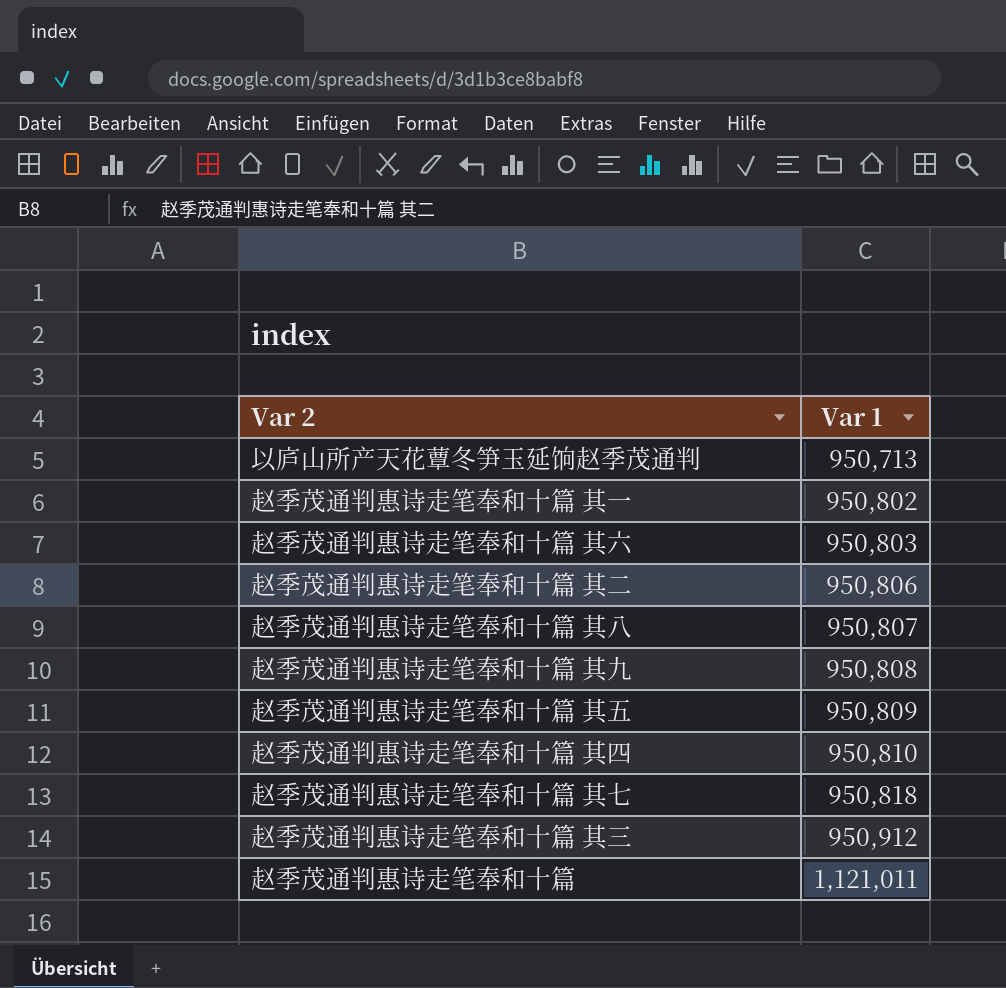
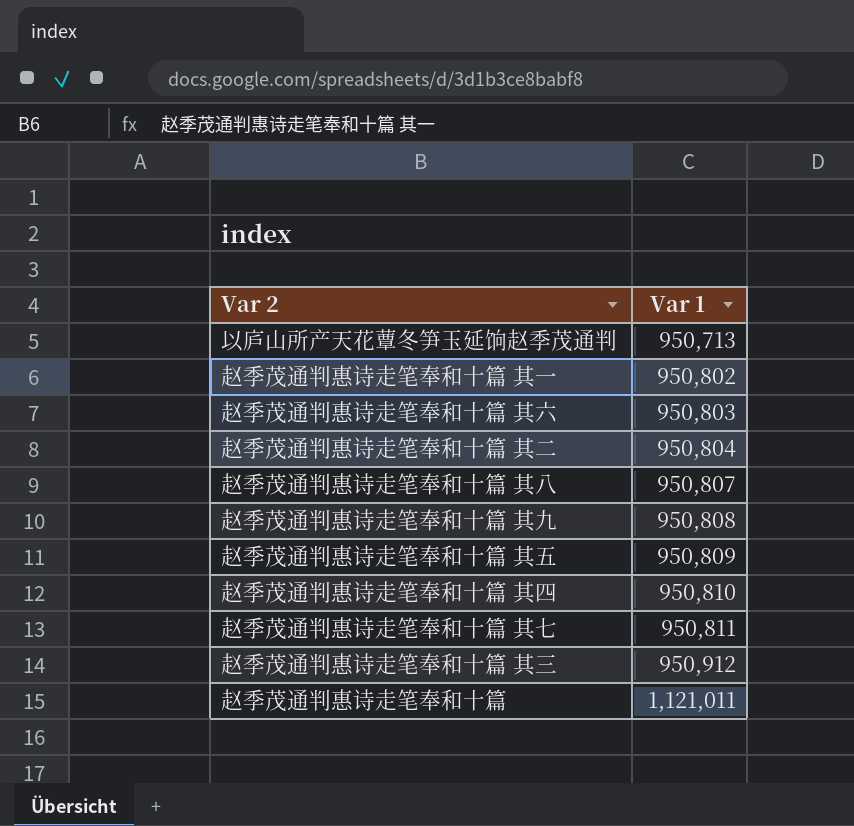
赵季茂通判惠诗走笔奉和十篇 其二 | Var 1: 950,806 -> 950,804
赵季茂通判惠诗走笔奉和十篇 其七 | Var 1: 950,818 -> 950,811

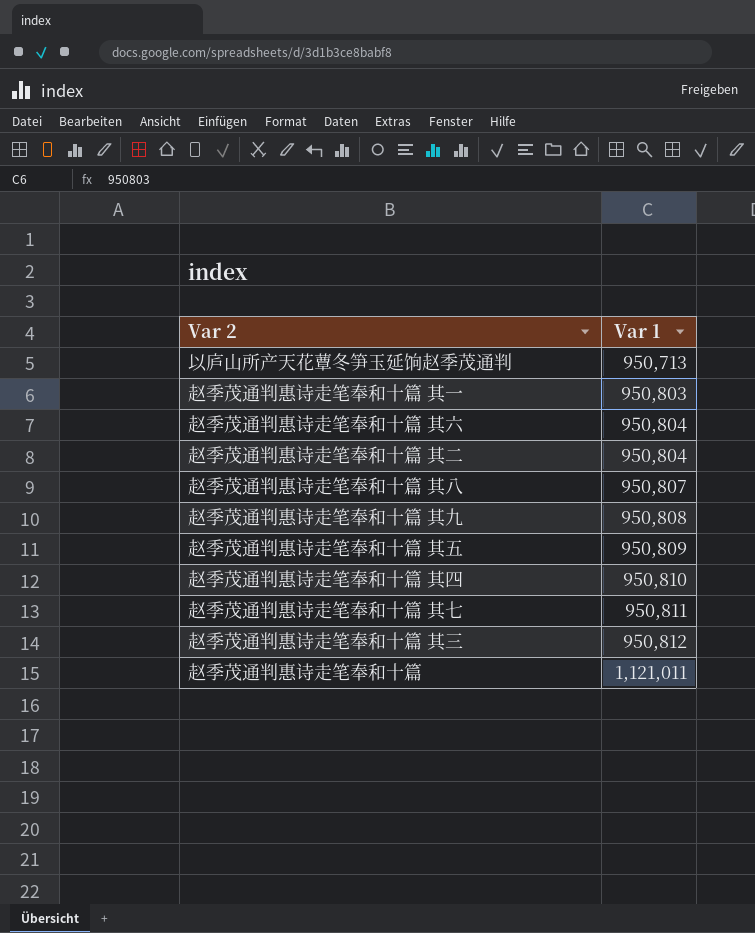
赵季茂通判惠诗走笔奉和十篇 其一 | Var 1: 950,802 -> 950,803
赵季茂通判惠诗走笔奉和十篇 其六 | Var 1: 950,803 -> 950,804
赵季茂通判惠诗走笔奉和十篇 其三 | Var 1: 950,912 -> 950,812

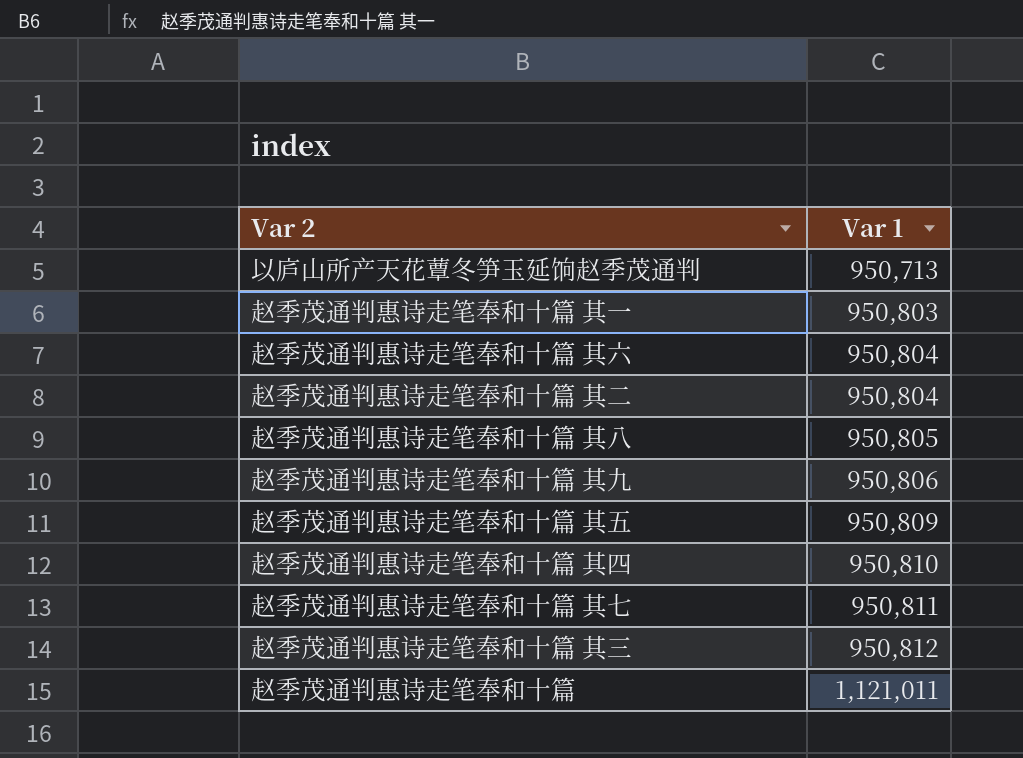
赵季茂通判惠诗走笔奉和十篇 其八 | Var 1: 950,807 -> 950,805
赵季茂通判惠诗走笔奉和十篇 其九 | Var 1: 950,808 -> 950,806

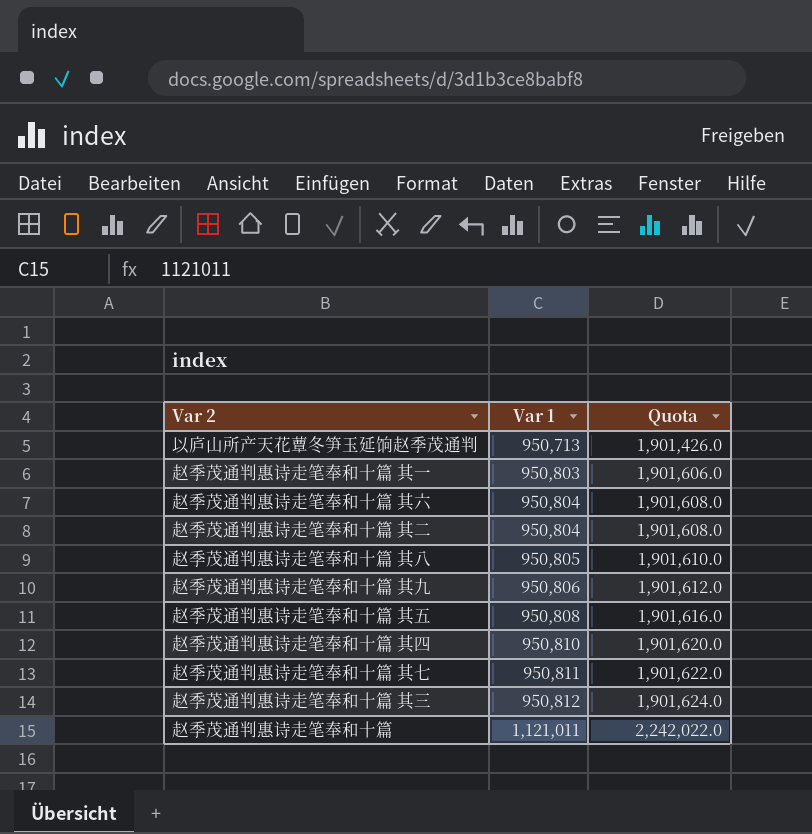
column Quota | formula: none -> [Var 1] * 2
赵季茂通判惠诗走笔奉和十篇 其五 | Var 1: 950,809 -> 950,808

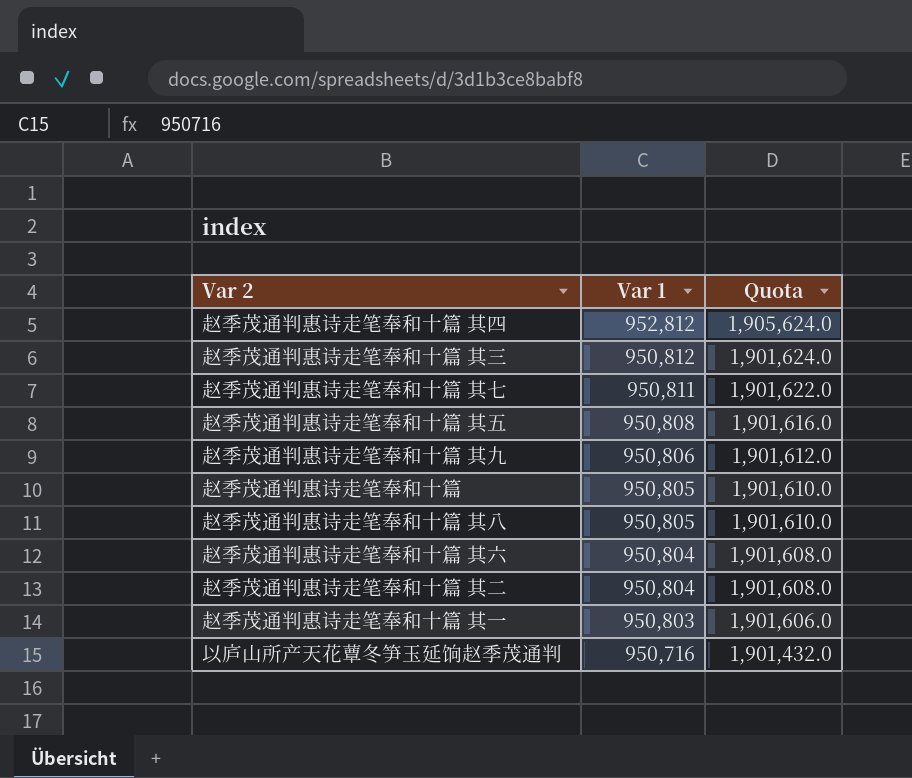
row order: Var 1 ascending -> Var 1 descending
赵季茂通判惠诗走笔奉和十篇 其四 | Var 1: 950,810 -> 952,812
赵季茂通判惠诗走笔奉和十篇 其四 | Quota: 1,901,620.0 -> 1,905,624.0
赵季茂通判惠诗走笔奉和十篇 | Var 1: 1,121,011 -> 950,805
赵季茂通判惠诗走笔奉和十篇 | Quota: 2,242,022.0 -> 1,901,610.0
以庐山所产天花蕈冬笋玉延饷赵季茂通判 | Var 1: 950,713 -> 950,716
以庐山所产天花蕈冬笋玉延饷赵季茂通判 | Quota: 1,901,426.0 -> 1,901,432.0

